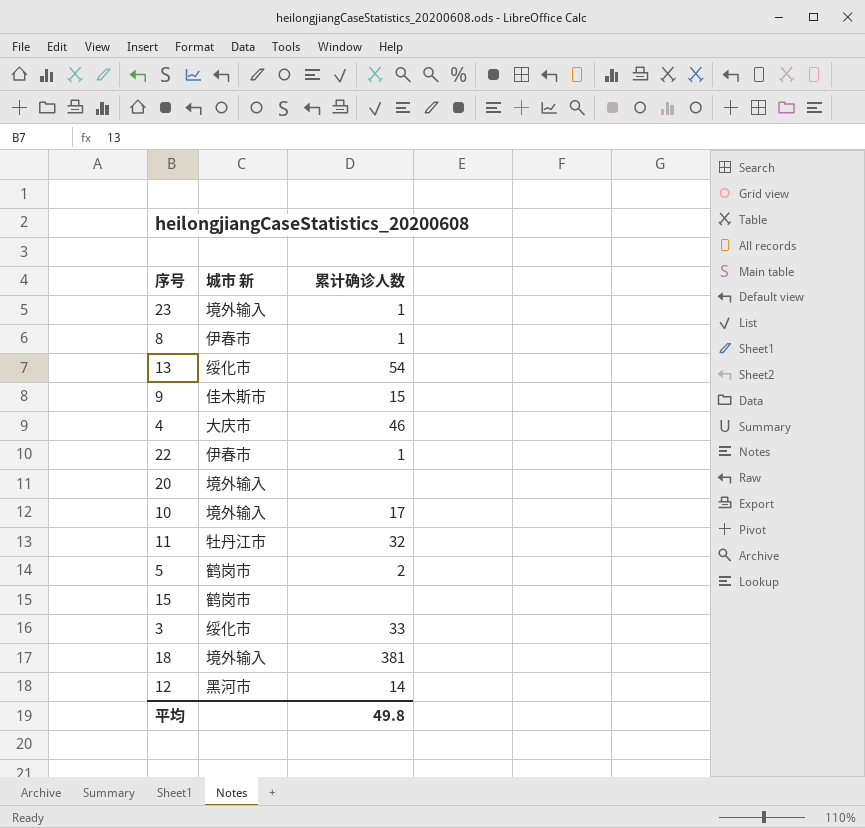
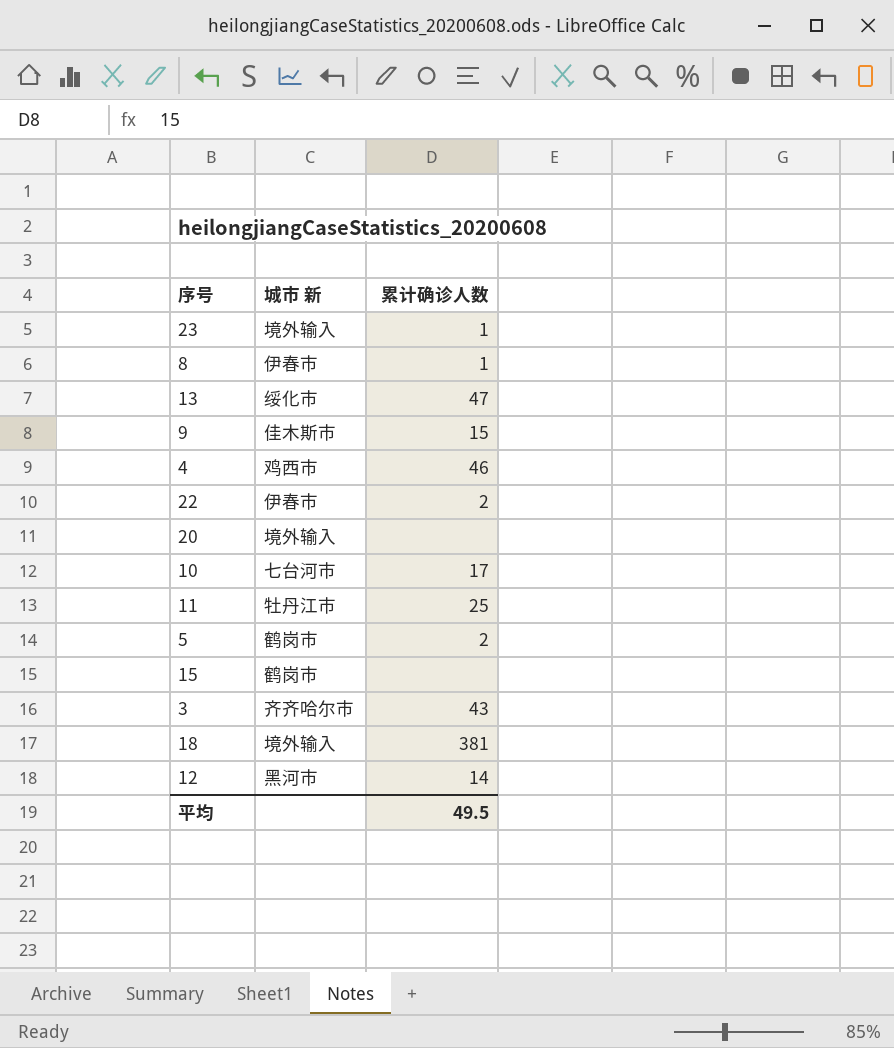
13 | 累计确诊人数: 54 -> 47
4 | 城市 新: 大庆市 -> 鸡西市
22 | 累计确诊人数: 1 -> 2
10 | 城市 新: 境外输入 -> 七台河市
11 | 累计确诊人数: 32 -> 25
3 | 城市 新: 绥化市 -> 齐齐哈尔市
3 | 累计确诊人数: 33 -> 43
平均 | 累计确诊人数: 49.8 -> 49.5

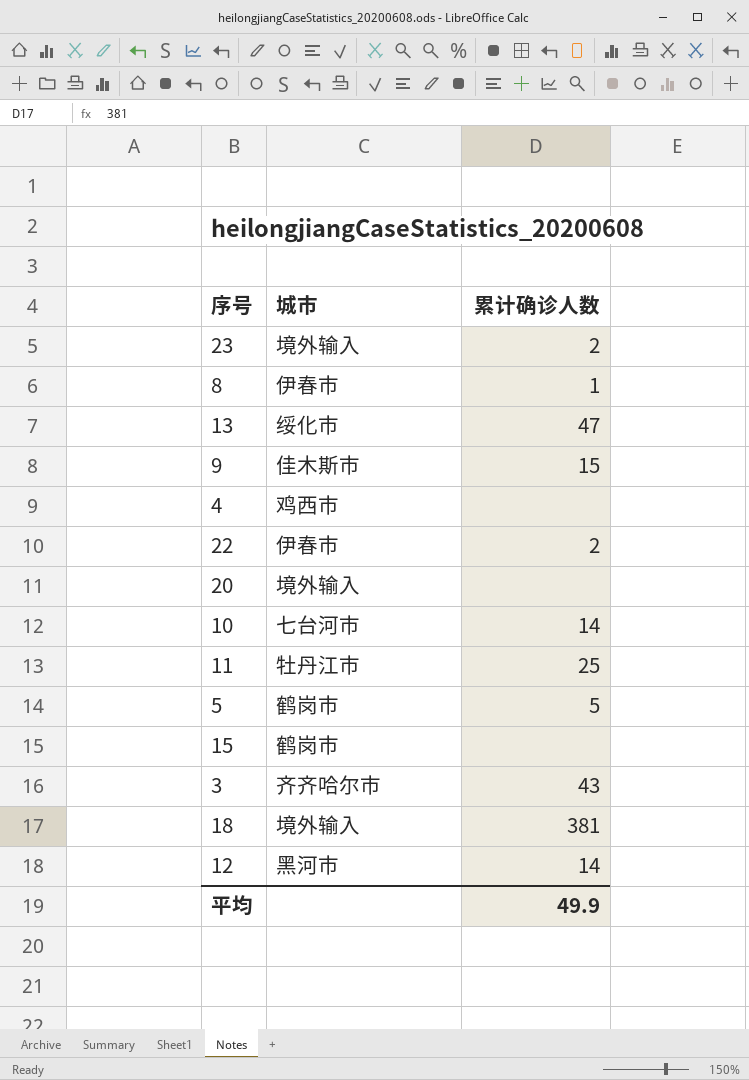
column name: 城市 新 -> 城市
23 | 累计确诊人数: 1 -> 2
4 | 累计确诊人数: 46 -> none
10 | 累计确诊人数: 17 -> 14
5 | 累计确诊人数: 2 -> 5
平均 | 累计确诊人数: 49.5 -> 49.9

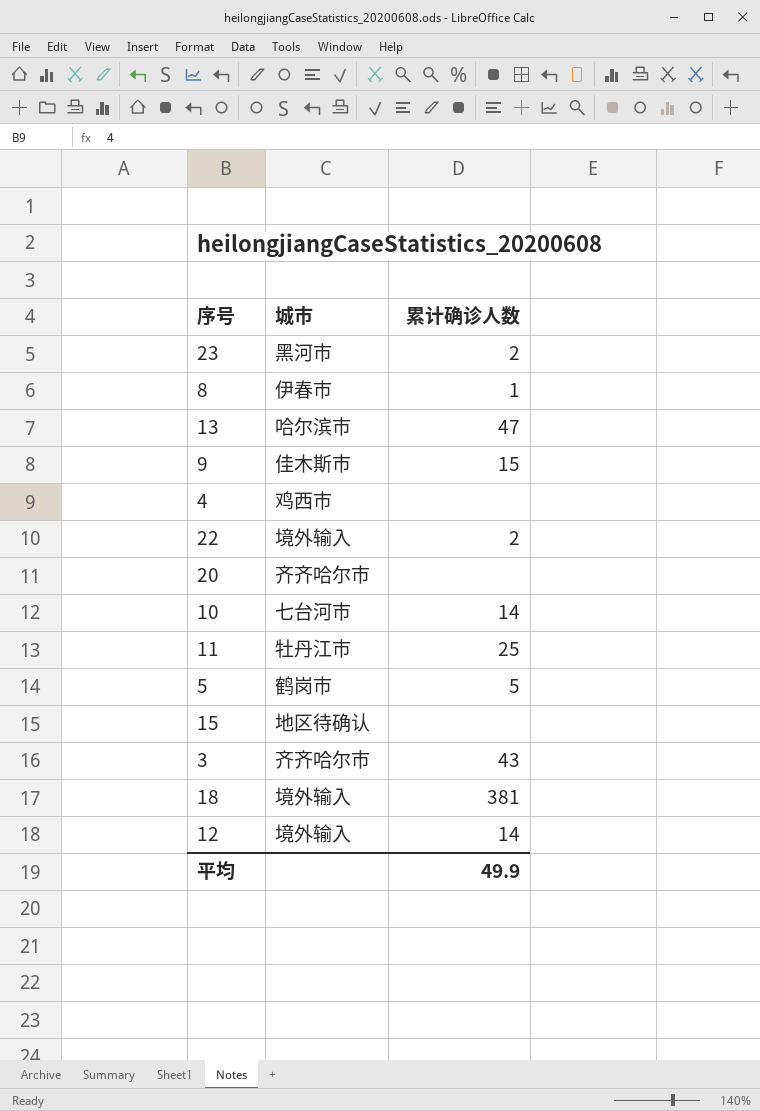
23 | 城市: 境外输入 -> 黑河市
13 | 城市: 绥化市 -> 哈尔滨市
22 | 城市: 伊春市 -> 境外输入
20 | 城市: 境外输入 -> 齐齐哈尔市
15 | 城市: 鹤岗市 -> 地区待确认
12 | 城市: 黑河市 -> 境外输入

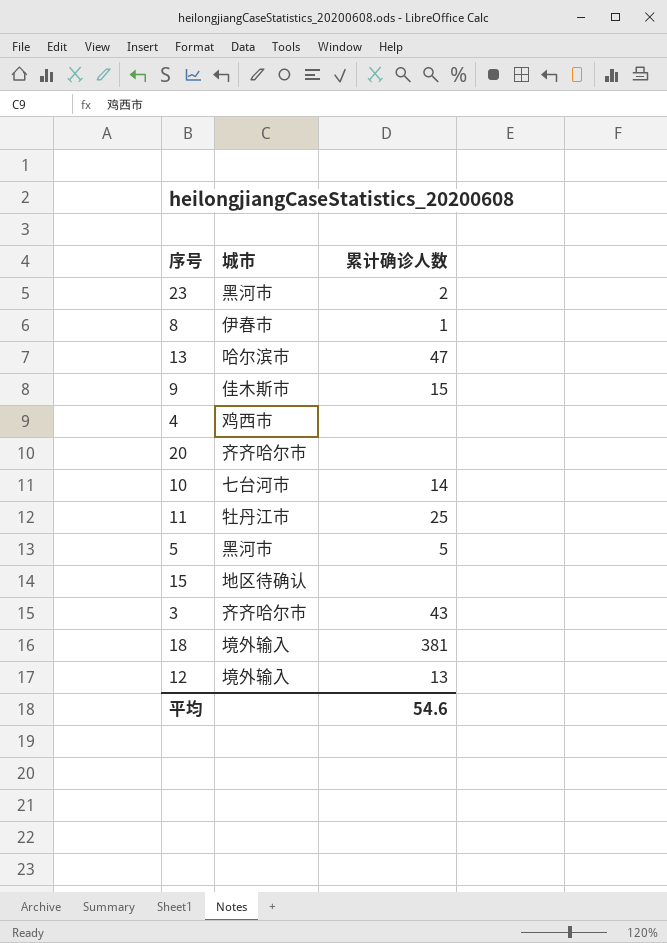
row 22: 境外输入 | 2 -> none
5 | 城市: 鹤岗市 -> 黑河市
12 | 累计确诊人数: 14 -> 13
平均 | 累计确诊人数: 49.9 -> 54.6

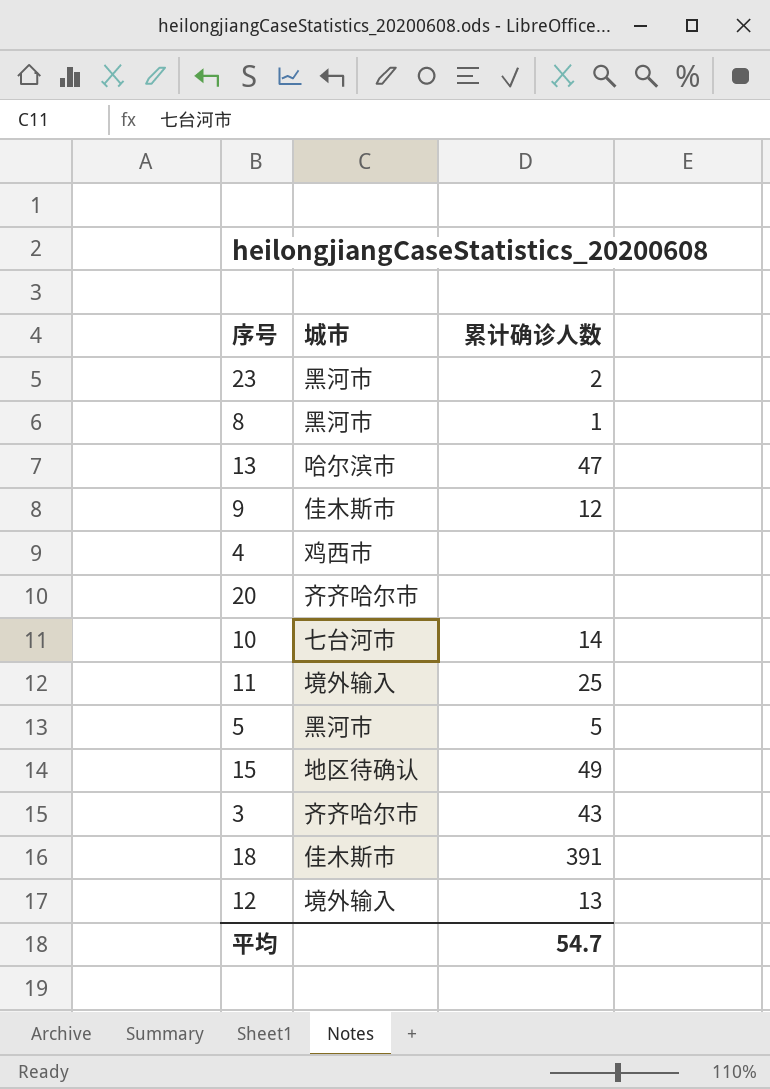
8 | 城市: 伊春市 -> 黑河市
9 | 累计确诊人数: 15 -> 12
11 | 城市: 牡丹江市 -> 境外输入
15 | 累计确诊人数: none -> 49
18 | 城市: 境外输入 -> 佳木斯市
18 | 累计确诊人数: 381 -> 391
平均 | 累计确诊人数: 54.6 -> 54.7

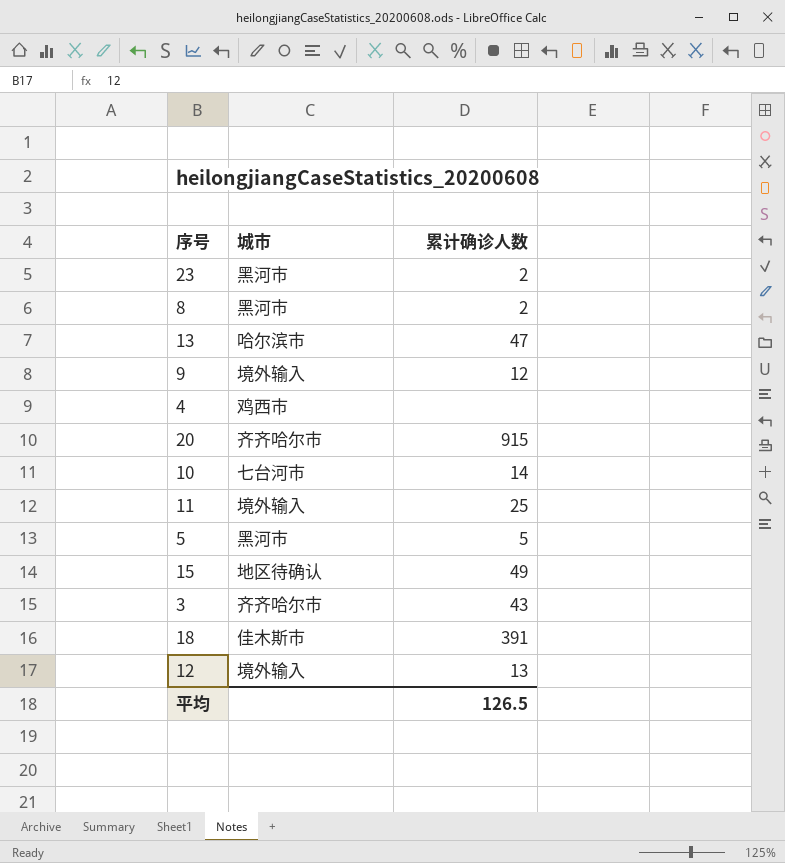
8 | 累计确诊人数: 1 -> 2
9 | 城市: 佳木斯市 -> 境外输入
20 | 累计确诊人数: none -> 915
平均 | 累计确诊人数: 54.7 -> 126.5

